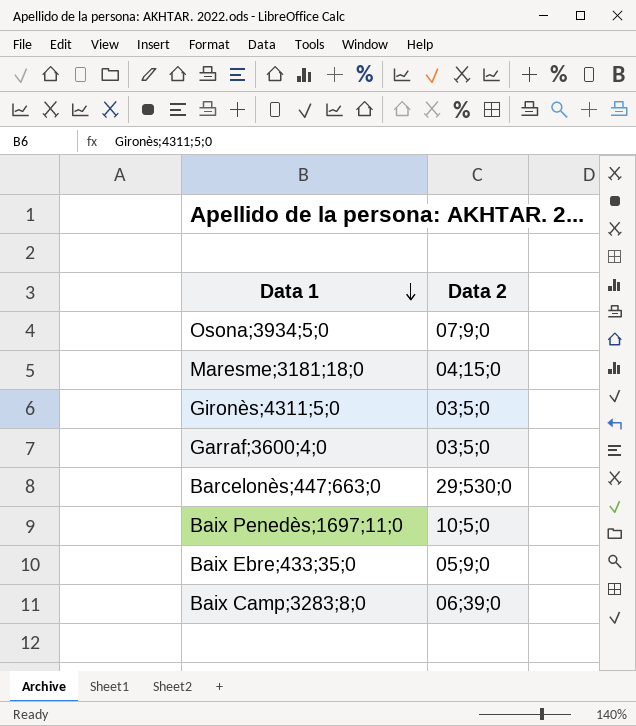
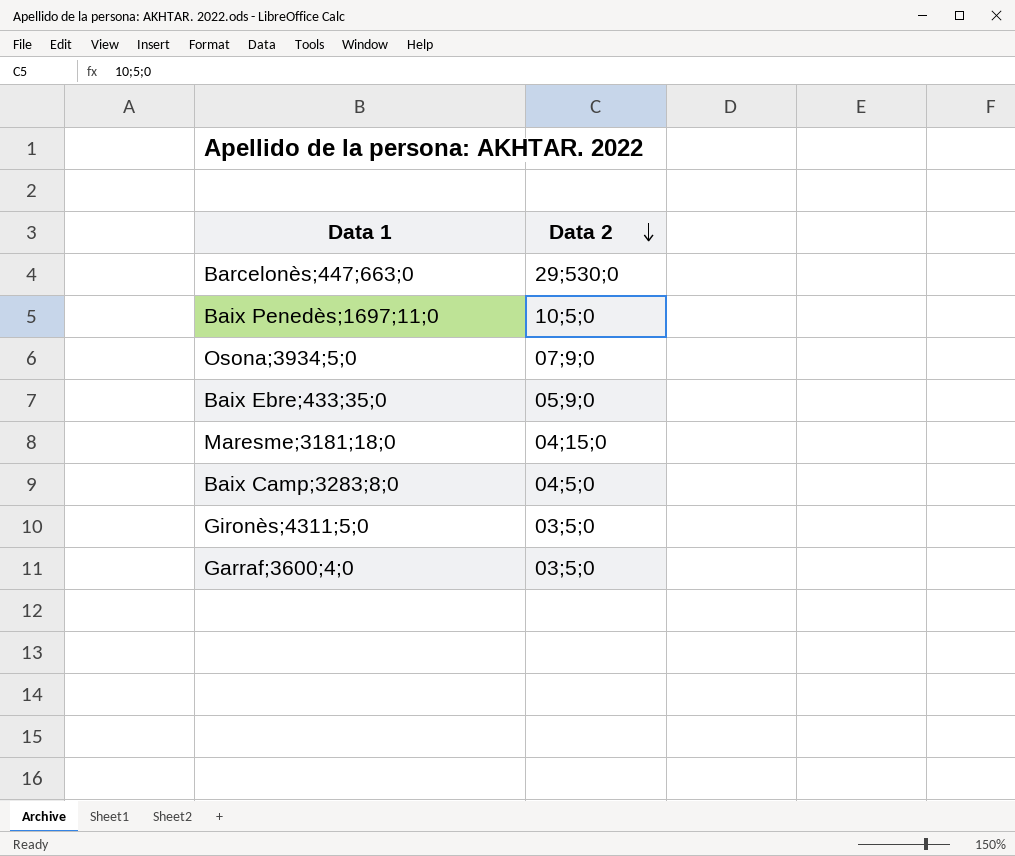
row order: Data 1 descending -> Data 2 descending
Baix Camp;3283;8;0 | Data 2: 06;39;0 -> 04;5;0

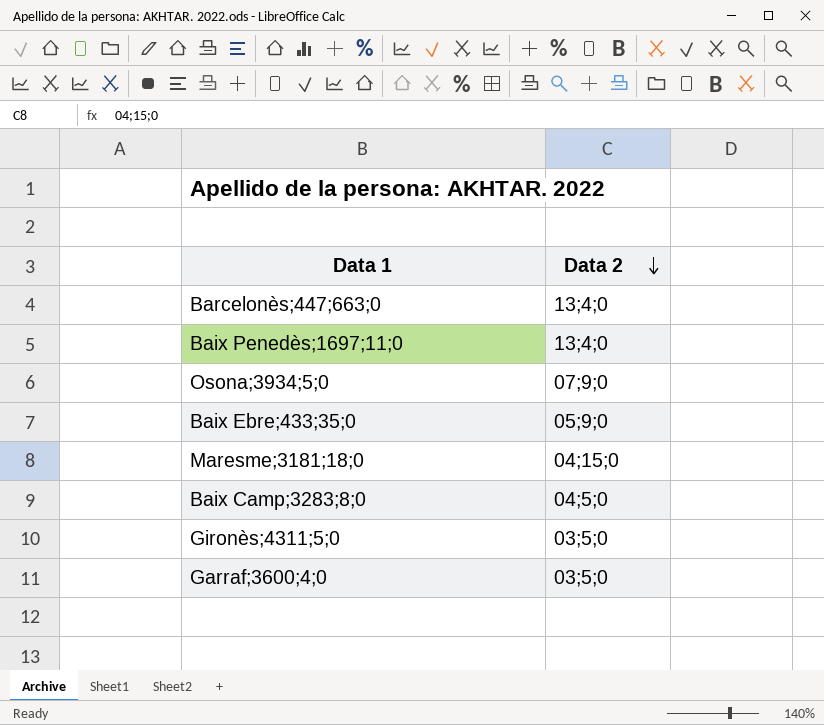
Barcelonès;447;663;0 | Data 2: 29;530;0 -> 13;4;0
Baix Penedès;1697;11;0 | Data 2: 10;5;0 -> 13;4;0

